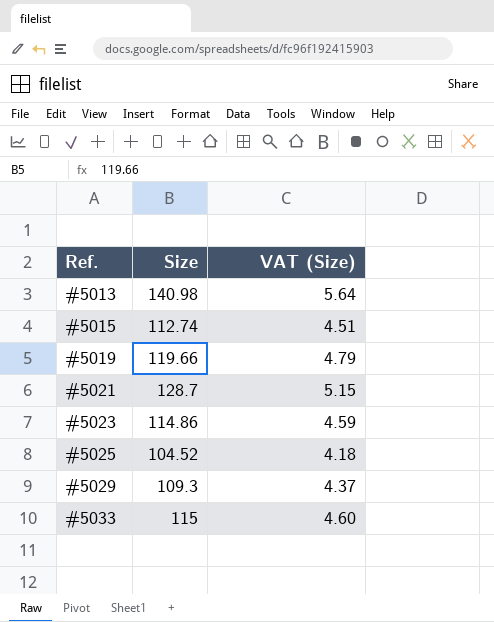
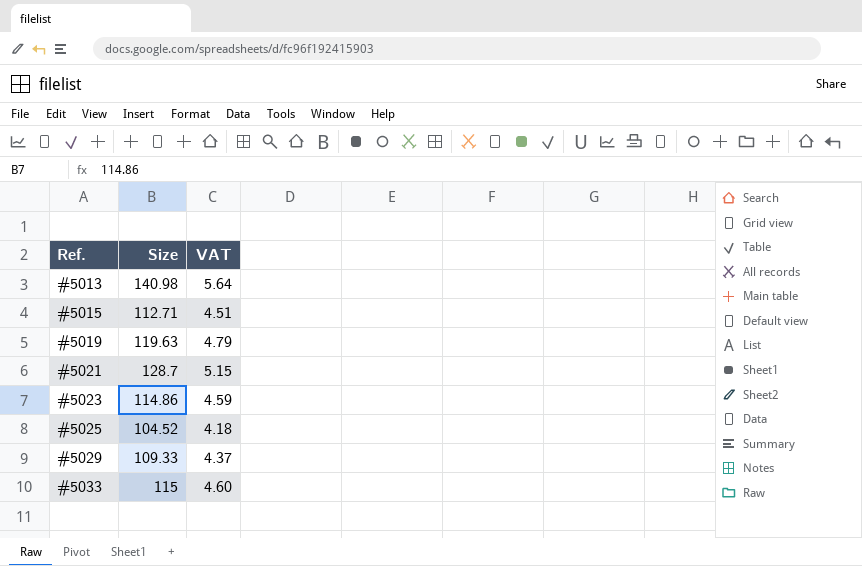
column name: VAT (Size) -> VAT
#5015 | Size: 112.74 -> 112.71
#5019 | Size: 119.66 -> 119.63
#5029 | Size: 109.3 -> 109.33

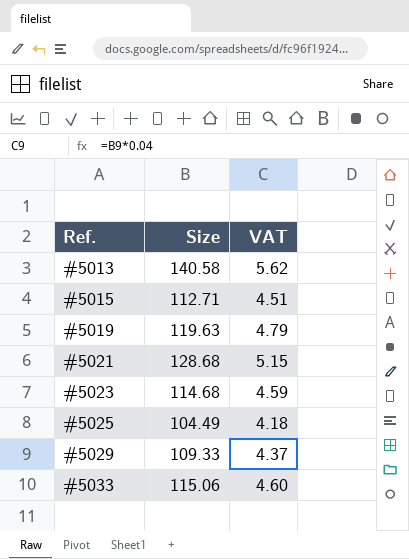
#5013 | Size: 140.98 -> 140.58
#5013 | VAT: 5.64 -> 5.62
#5021 | Size: 128.7 -> 128.68
#5023 | Size: 114.86 -> 114.68
#5025 | Size: 104.52 -> 104.49
#5033 | Size: 115 -> 115.06

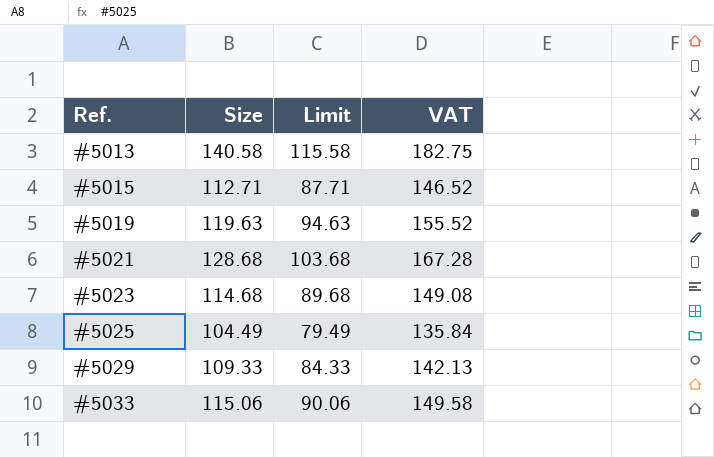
column Limit | formula: none -> [Size] - 25
column VAT | formula: [Size] * 0.04 -> [Size] * 1.3

